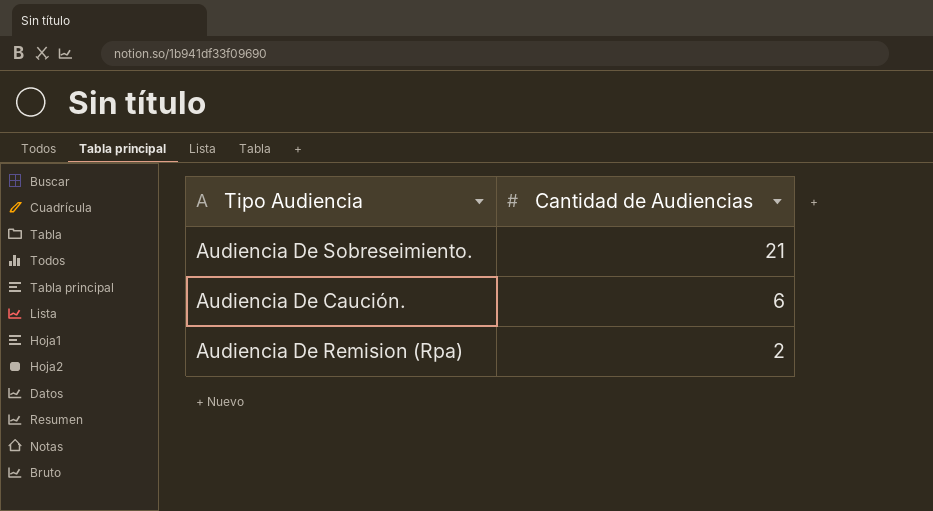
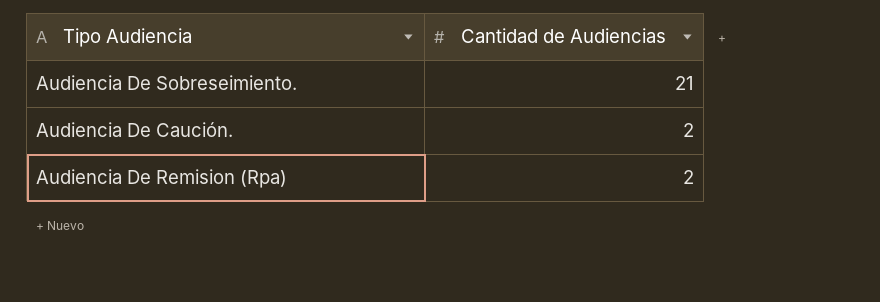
Audiencia De Caución. | Cantidad de Audiencias: 6 -> 2

